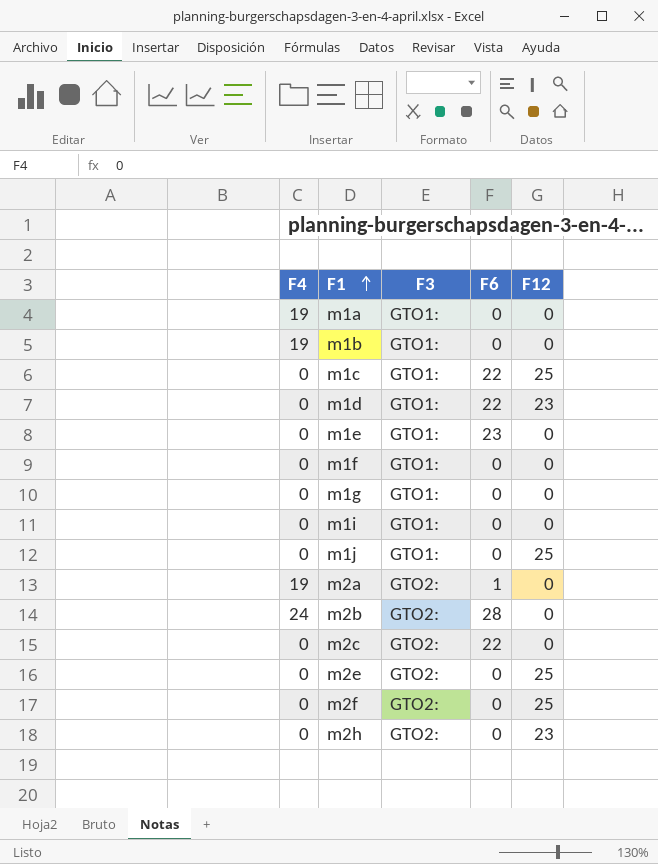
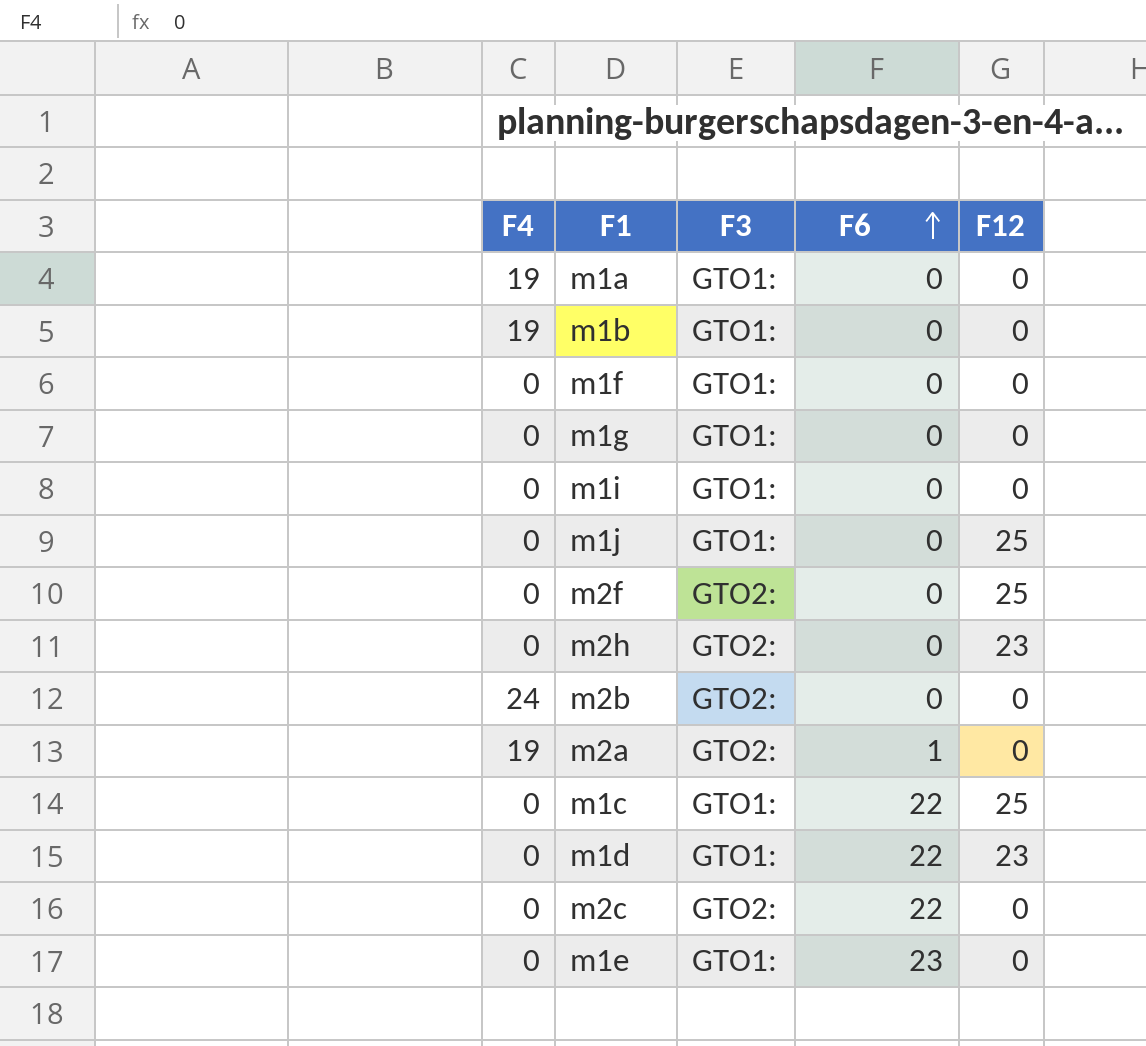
row order: F1 ascending -> F6 ascending
row m2e: 0 | GTO2: | 0 | 25 -> none
m2b | F6: 28 -> 0

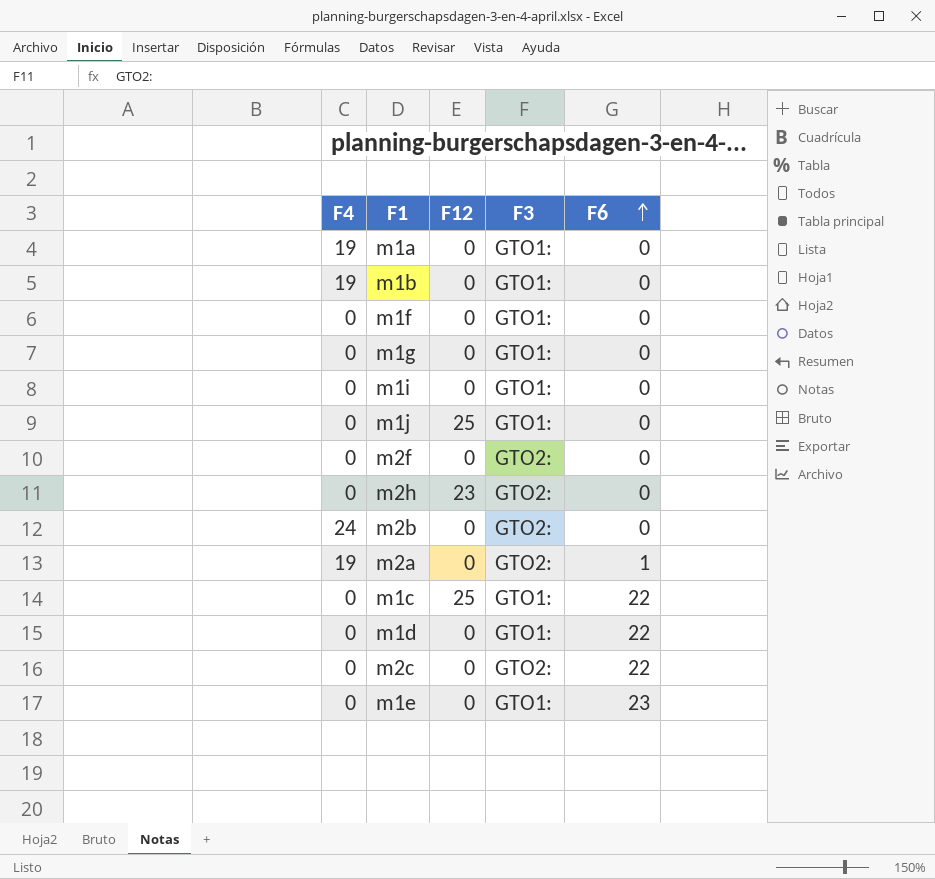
column F12 | position: 5 -> 3
m2f | F12: 25 -> 0
m1d | F12: 23 -> 0

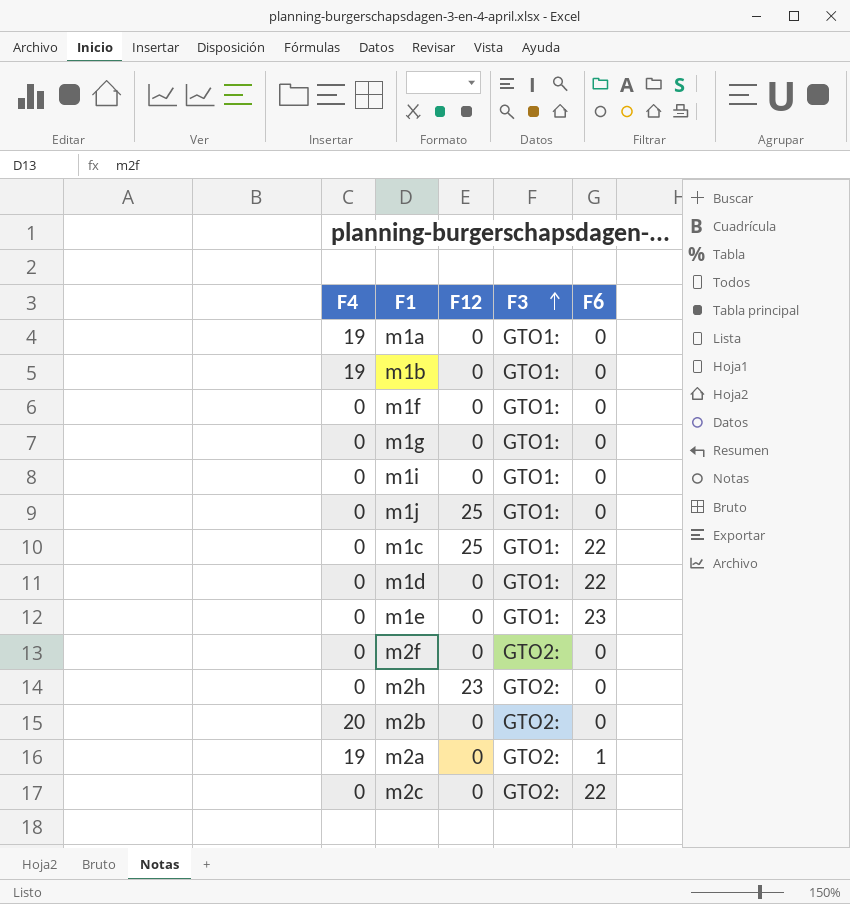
row order: F6 ascending -> F3 ascending
m2b | F4: 24 -> 20

